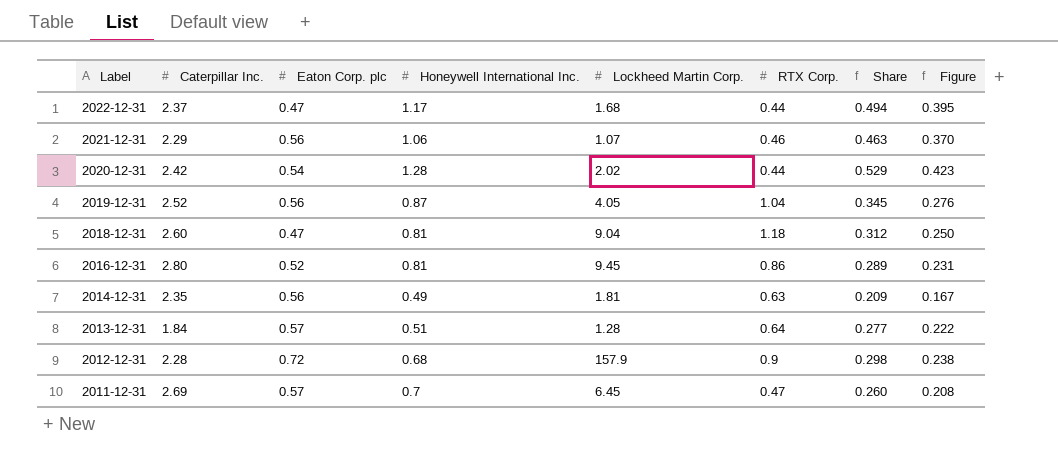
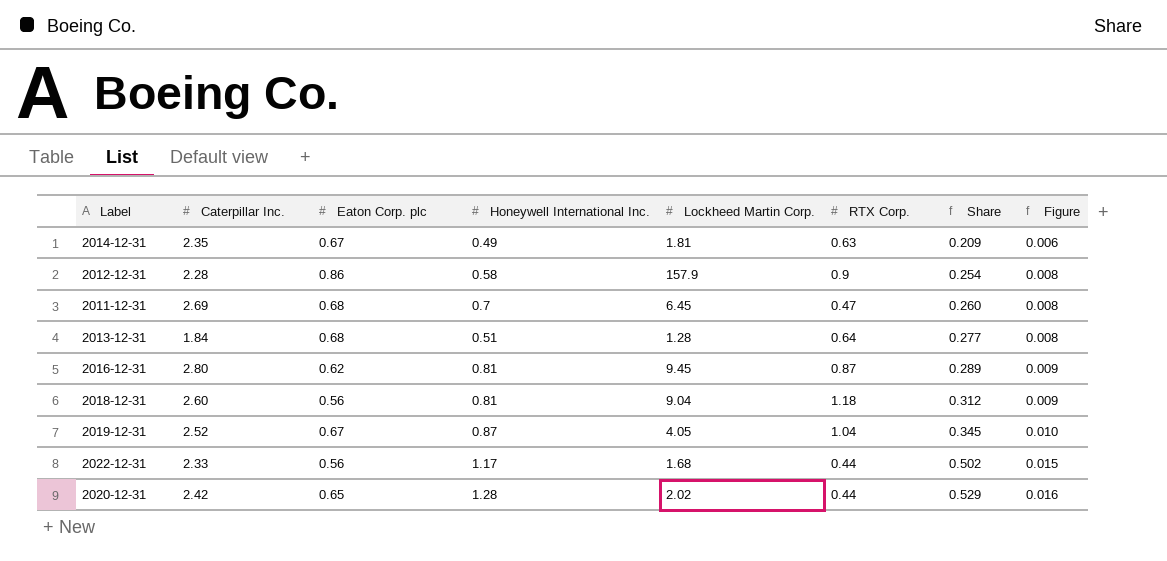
row order: Label descending -> Share ascending
column Figure | formula: [Share] * 0.8 -> [Share] * 0.03
row 2021-12-31: 2.29 | 0.56 | 1.06 | 1.07 | 0.46 | 0.463 | 0.370 -> none
2014-12-31 | Eaton Corp. plc: 0.56 -> 0.67
2012-12-31 | Eaton Corp. plc: 0.72 -> 0.86
2012-12-31 | Honeywell International Inc.: 0.68 -> 0.58
2012-12-31 | Share: 0.298 -> 0.254
2011-12-31 | Eaton Corp. plc: 0.57 -> 0.68
2013-12-31 | Eaton Corp. plc: 0.57 -> 0.68
2016-12-31 | Eaton Corp. plc: 0.52 -> 0.62
2016-12-31 | RTX Corp.: 0.86 -> 0.87
2018-12-31 | Eaton Corp. plc: 0.47 -> 0.56
2019-12-31 | Eaton Corp. plc: 0.56 -> 0.67
2022-12-31 | Caterpillar Inc.: 2.37 -> 2.33
2022-12-31 | Eaton Corp. plc: 0.47 -> 0.56
2022-12-31 | Share: 0.494 -> 0.502
2020-12-31 | Eaton Corp. plc: 0.54 -> 0.65

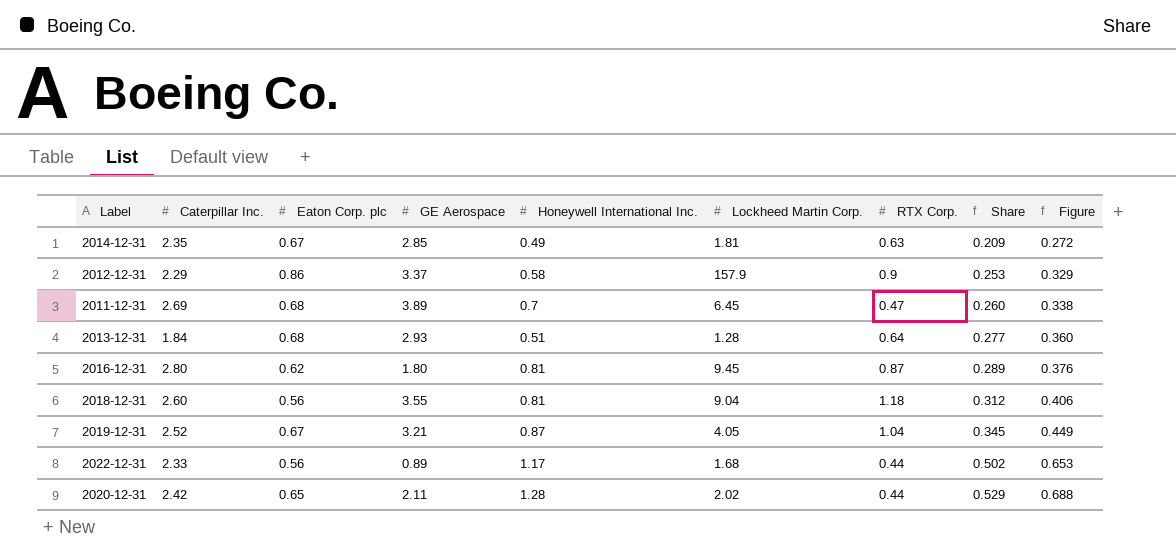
column GE Aerospace | position: none -> 4
column Figure | formula: [Share] * 0.03 -> [Share] * 1.3
2012-12-31 | Caterpillar Inc.: 2.28 -> 2.29
2012-12-31 | Share: 0.254 -> 0.253

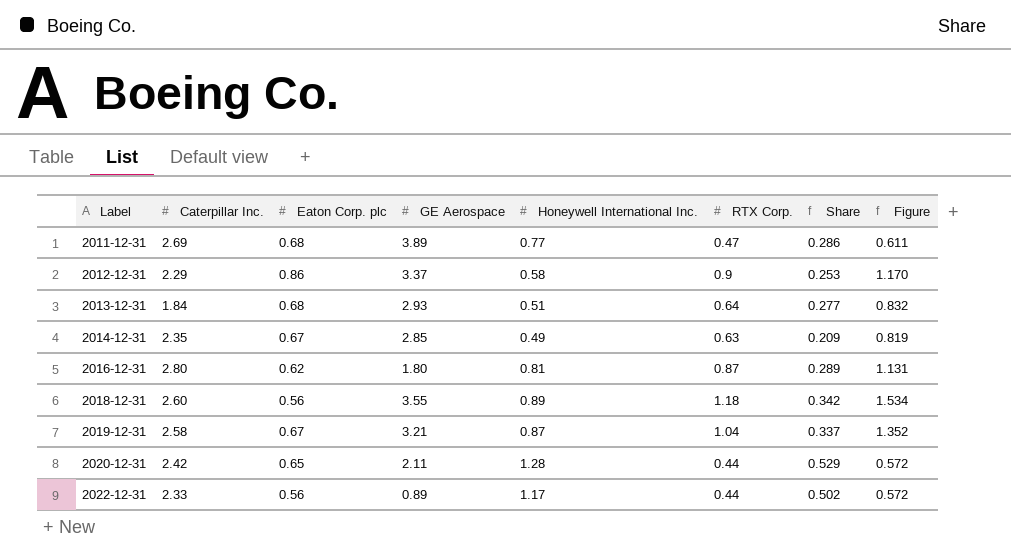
row order: Share ascending -> Label ascending
column Lockheed Martin Corp. | position: 6 -> none
column Figure | formula: [Share] * 1.3 -> [RTX Corp.] * 1.3
2011-12-31 | Honeywell International Inc.: 0.7 -> 0.77
2011-12-31 | Share: 0.260 -> 0.286
2018-12-31 | Honeywell International Inc.: 0.81 -> 0.89
2018-12-31 | Share: 0.312 -> 0.342
2019-12-31 | Caterpillar Inc.: 2.52 -> 2.58
2019-12-31 | Share: 0.345 -> 0.337

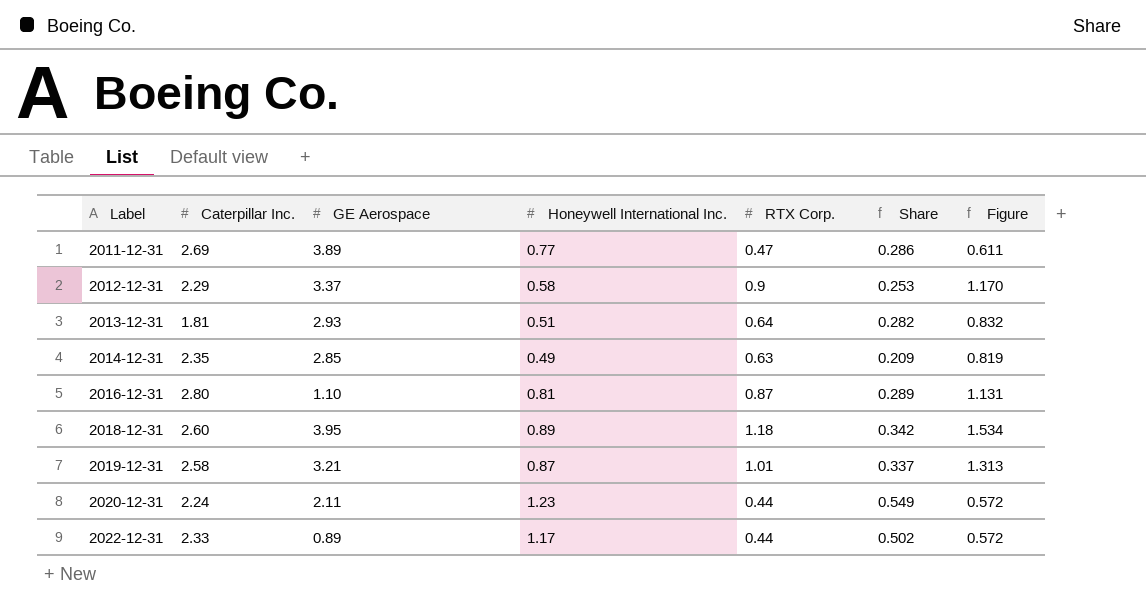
column Eaton Corp. plc | position: 3 -> none
2013-12-31 | Caterpillar Inc.: 1.84 -> 1.81
2013-12-31 | Share: 0.277 -> 0.282
2016-12-31 | GE Aerospace: 1.80 -> 1.10
2018-12-31 | GE Aerospace: 3.55 -> 3.95
2019-12-31 | RTX Corp.: 1.04 -> 1.01
2019-12-31 | Figure: 1.352 -> 1.313
2020-12-31 | Caterpillar Inc.: 2.42 -> 2.24
2020-12-31 | Honeywell International Inc.: 1.28 -> 1.23
2020-12-31 | Share: 0.529 -> 0.549

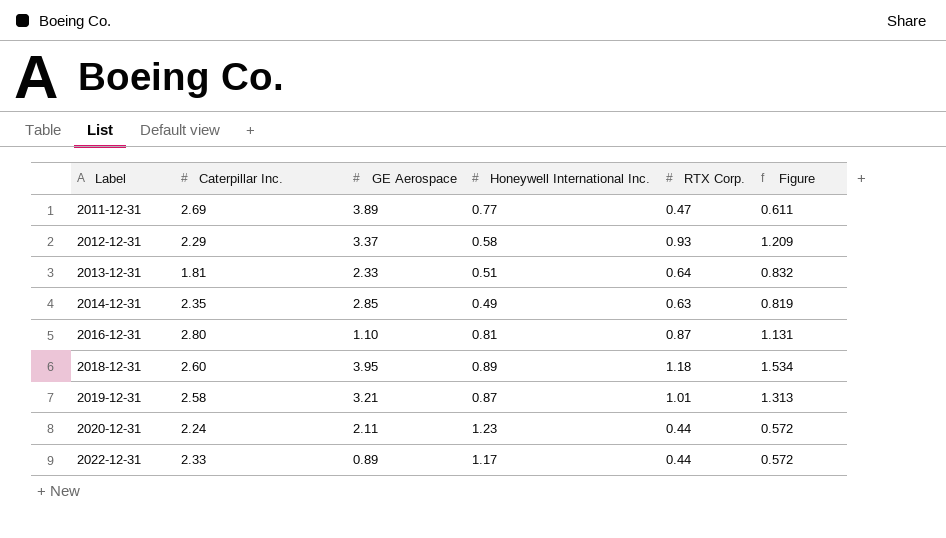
column Share | formula: [Honeywell International Inc.] / [Caterpillar Inc.] -> none
2012-12-31 | RTX Corp.: 0.9 -> 0.93
2012-12-31 | Figure: 1.170 -> 1.209
2013-12-31 | GE Aerospace: 2.93 -> 2.33

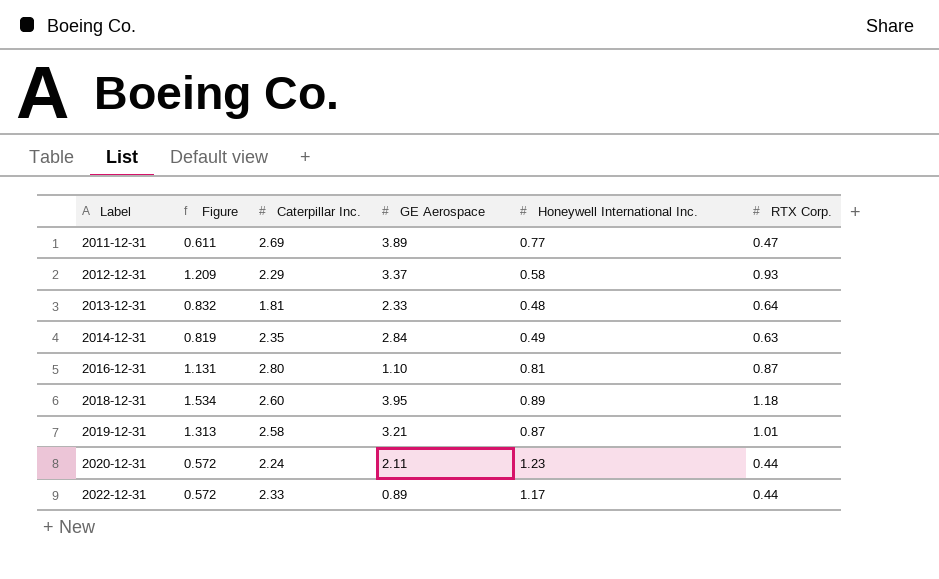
column Figure | position: 6 -> 2
2013-12-31 | Honeywell International Inc.: 0.51 -> 0.48
2014-12-31 | GE Aerospace: 2.85 -> 2.84

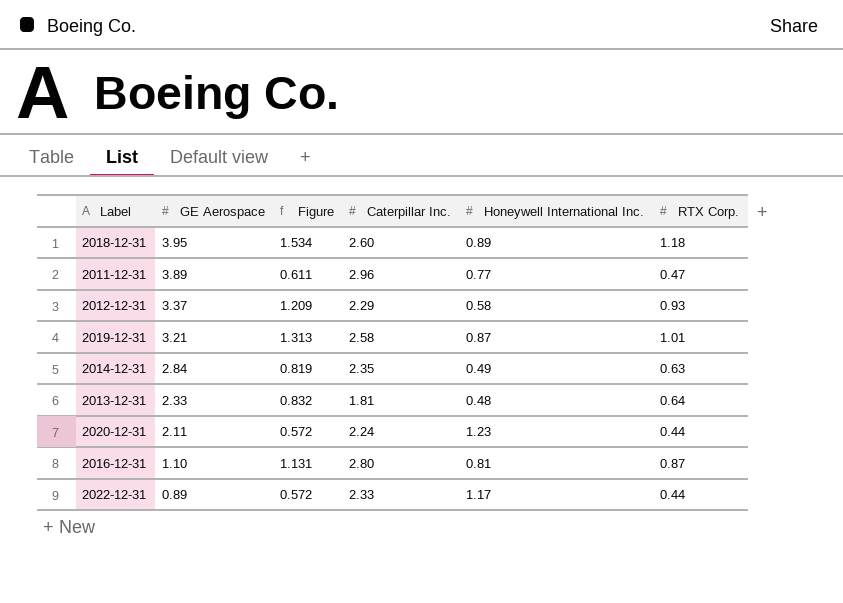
row order: Label ascending -> GE Aerospace descending
column GE Aerospace | position: 4 -> 2
2011-12-31 | Caterpillar Inc.: 2.69 -> 2.96

